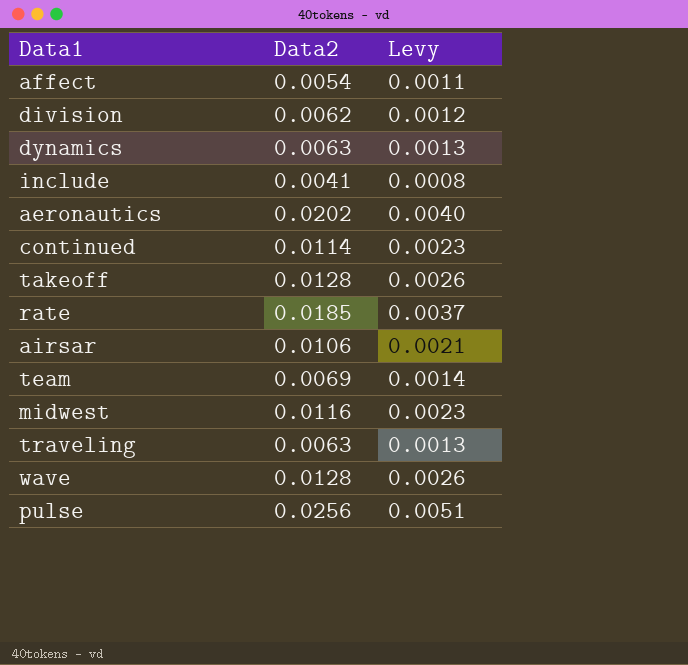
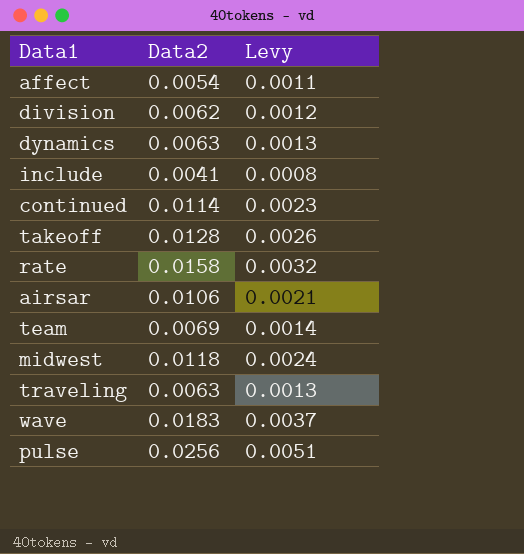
row aeronautics: 0.0202 | 0.0040 -> none
rate | Data2: 0.0185 -> 0.0158
rate | Levy: 0.0037 -> 0.0032
midwest | Data2: 0.0116 -> 0.0118
midwest | Levy: 0.0023 -> 0.0024
wave | Data2: 0.0128 -> 0.0183
wave | Levy: 0.0026 -> 0.0037

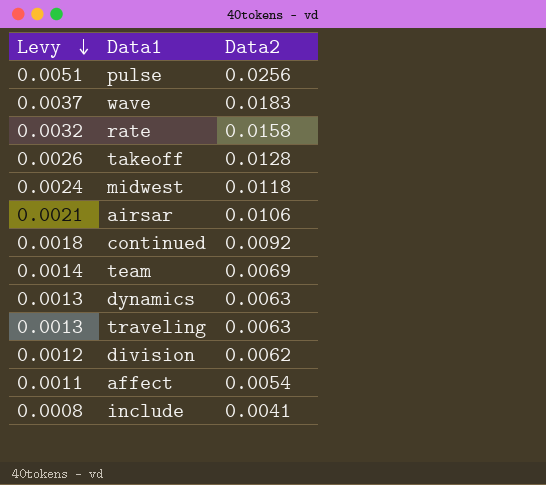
row order: none -> Levy descending
column Levy | position: 3 -> 1
continued | Levy: 0.0023 -> 0.0018
continued | Data2: 0.0114 -> 0.0092

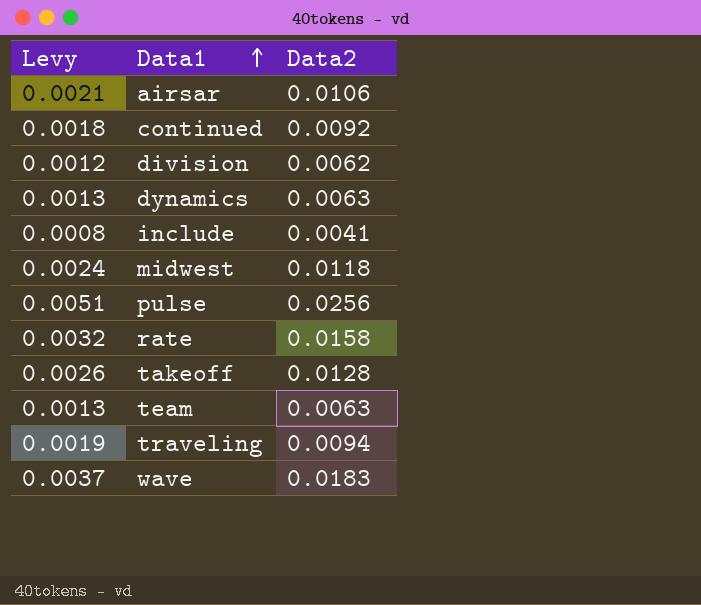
row order: Levy descending -> Data1 ascending
row affect: 0.0011 | 0.0054 -> none
team | Levy: 0.0014 -> 0.0013
team | Data2: 0.0069 -> 0.0063
traveling | Levy: 0.0013 -> 0.0019
traveling | Data2: 0.0063 -> 0.0094

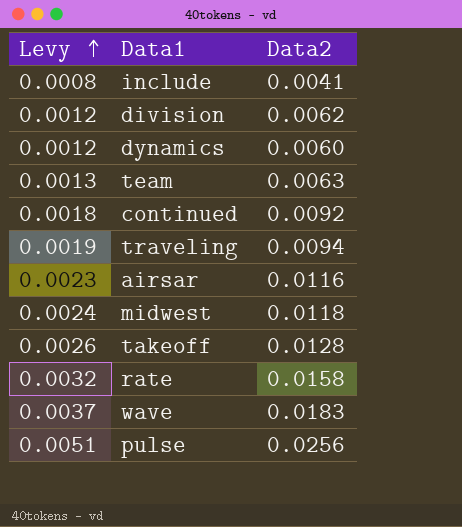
row order: Data1 ascending -> Levy ascending
dynamics | Levy: 0.0013 -> 0.0012
dynamics | Data2: 0.0063 -> 0.0060
airsar | Levy: 0.0021 -> 0.0023
airsar | Data2: 0.0106 -> 0.0116

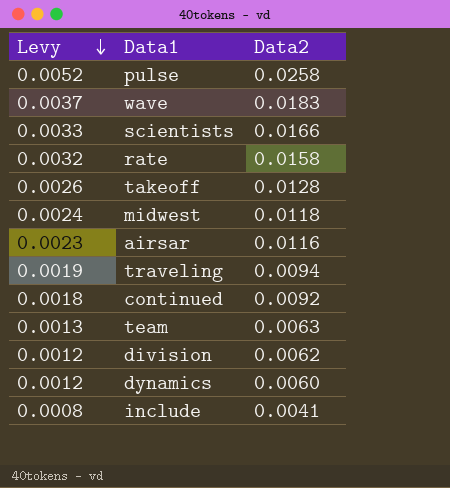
row order: Levy ascending -> Levy descending
pulse | Levy: 0.0051 -> 0.0052
pulse | Data2: 0.0256 -> 0.0258
row scientists: none -> 0.0033 | 0.0166

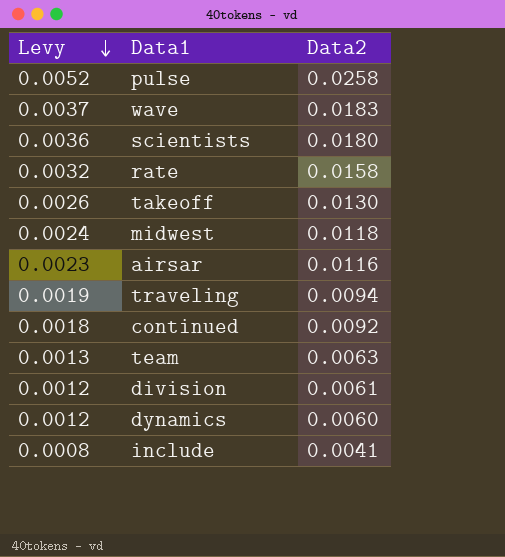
scientists | Levy: 0.0033 -> 0.0036
scientists | Data2: 0.0166 -> 0.0180
takeoff | Data2: 0.0128 -> 0.0130
division | Data2: 0.0062 -> 0.0061

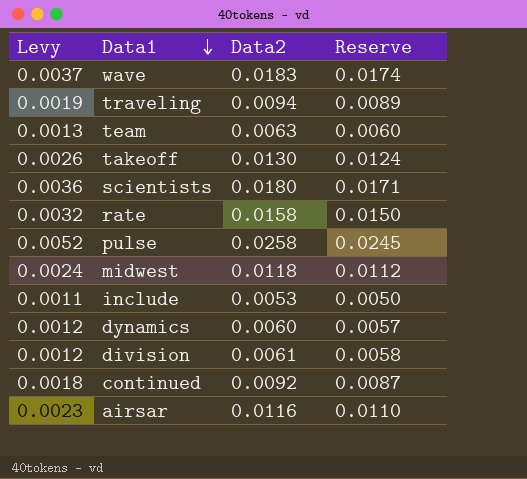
row order: Levy descending -> Data1 descending
column Reserve | formula: none -> [Data2] * 0.95
include | Levy: 0.0008 -> 0.0011
include | Data2: 0.0041 -> 0.0053

